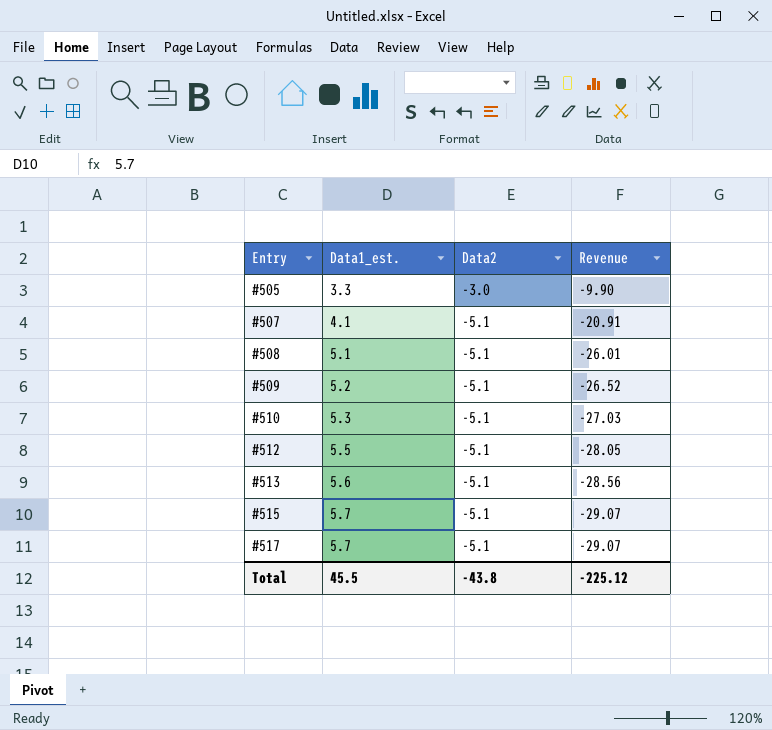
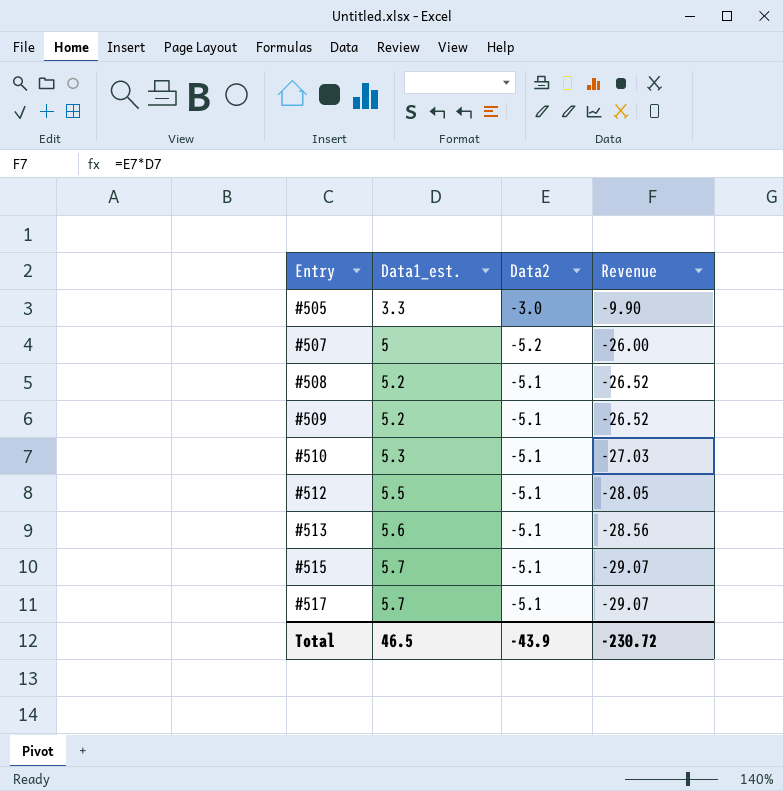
#507 | Data1_est.: 4.1 -> 5
#507 | Data2: -5.1 -> -5.2
#507 | Revenue: -20.91 -> -26.00
#508 | Data1_est.: 5.1 -> 5.2
#508 | Revenue: -26.01 -> -26.52
Total | Data1_est.: 45.5 -> 46.5
Total | Data2: -43.8 -> -43.9
Total | Revenue: -225.12 -> -230.72

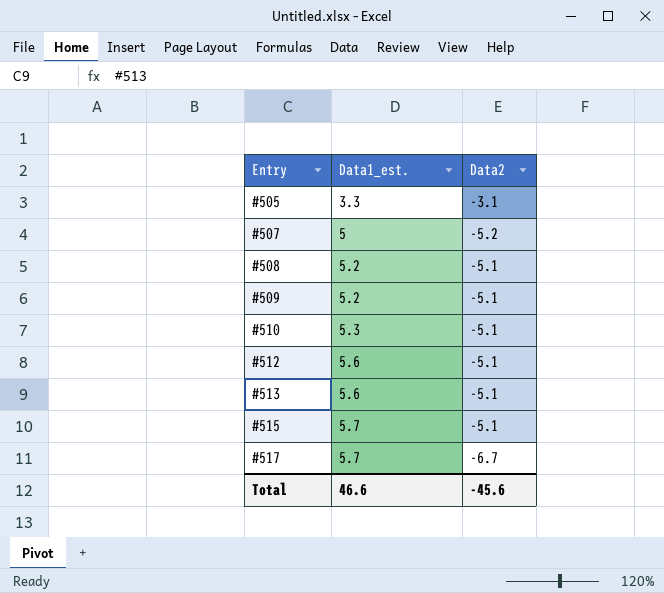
column Revenue | formula: [Data1_est.] * [Data2] -> none
#505 | Data2: -3.0 -> -3.1
#512 | Data1_est.: 5.5 -> 5.6
#517 | Data2: -5.1 -> -6.7
Total | Data1_est.: 46.5 -> 46.6
Total | Data2: -43.9 -> -45.6

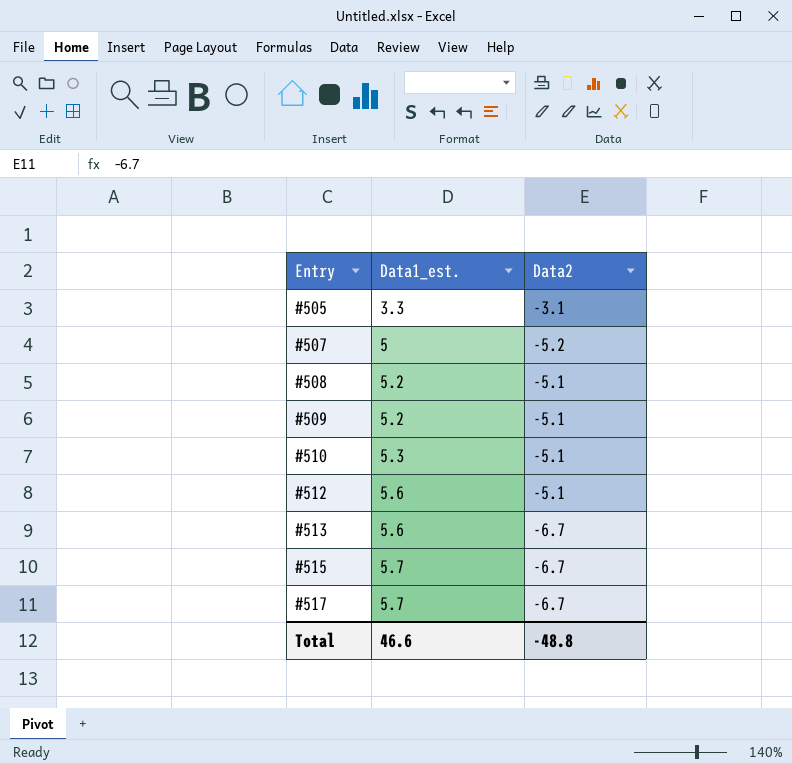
#513 | Data2: -5.1 -> -6.7
#515 | Data2: -5.1 -> -6.7
Total | Data2: -45.6 -> -48.8

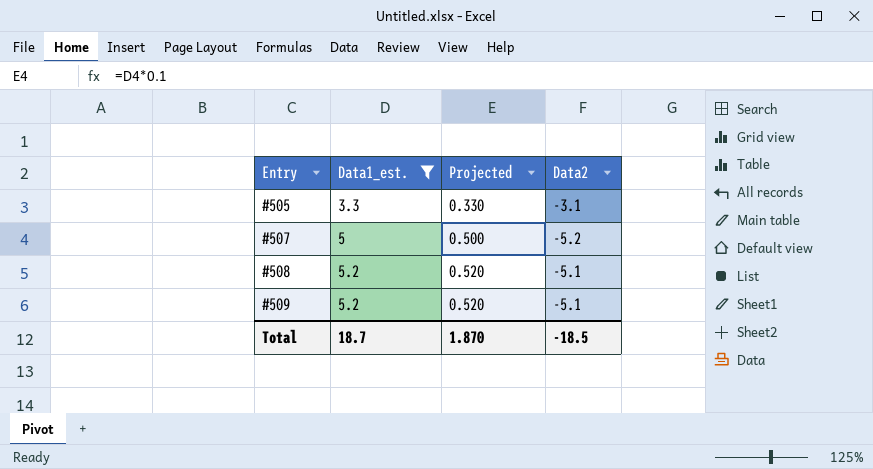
filter: none -> Data1_est. <= 5.2
column Projected | formula: none -> [Data1_est.] * 0.1
Total | Data1_est.: 46.6 -> 18.7
Total | Data2: -48.8 -> -18.5

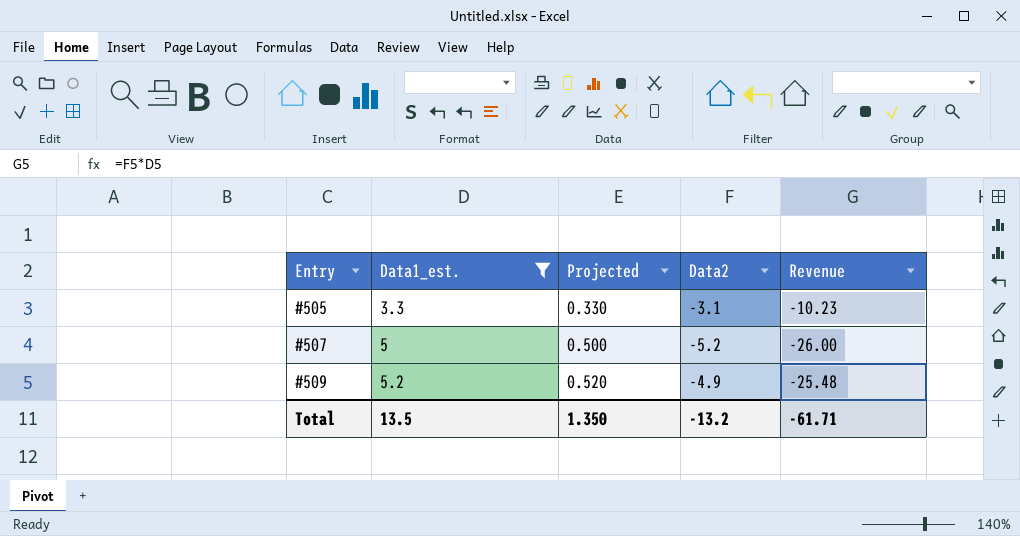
column Revenue | formula: none -> [Data1_est.] * [Data2]
row #508: 5.2 | 0.520 | -5.1 -> none
#509 | Data2: -5.1 -> -4.9
Total | Data1_est.: 18.7 -> 13.5
Total | Projected: 1.870 -> 1.350
Total | Data2: -18.5 -> -13.2

